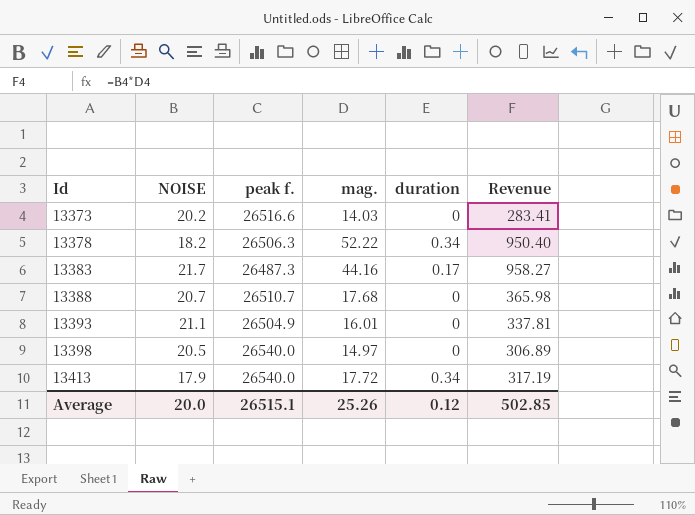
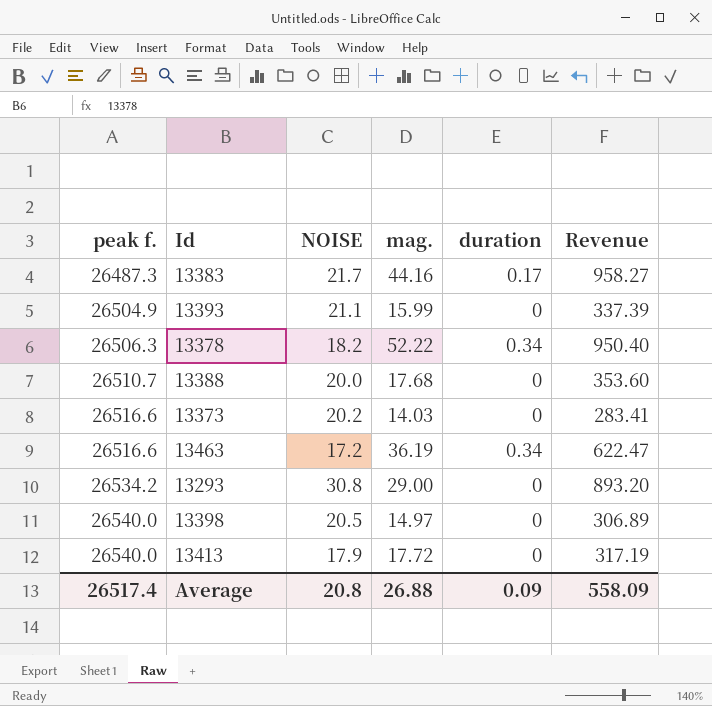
row order: Id ascending -> peak f. ascending
column peak f. | position: 3 -> 1
13393 | mag.: 16.01 -> 15.99
13393 | Revenue: 337.81 -> 337.39
13388 | NOISE: 20.7 -> 20.0
13388 | Revenue: 365.98 -> 353.60
row 13463: none -> 26516.6 | 17.2 | 36.19 | 0.34 | 622.47
row 13293: none -> 26534.2 | 30.8 | 29.00 | 0 | 893.20
13413 | duration: 0.34 -> 0
Average | peak f.: 26515.1 -> 26517.4
Average | NOISE: 20.0 -> 20.8
Average | mag.: 25.26 -> 26.88
Average | duration: 0.12 -> 0.09
Average | Revenue: 502.85 -> 558.09

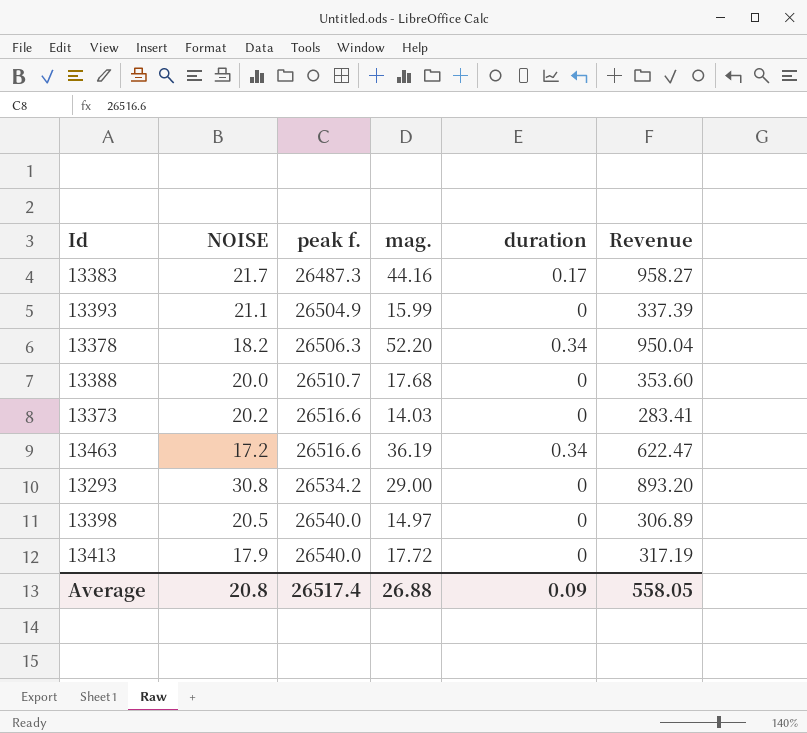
column peak f. | position: 1 -> 3
13378 | mag.: 52.22 -> 52.20
13378 | Revenue: 950.40 -> 950.04
Average | Revenue: 558.09 -> 558.05

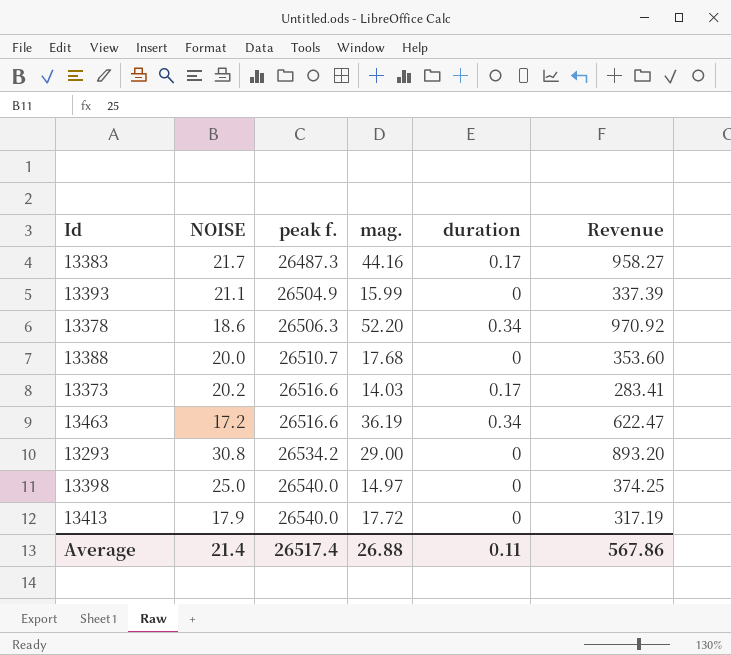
13378 | NOISE: 18.2 -> 18.6
13378 | Revenue: 950.04 -> 970.92
13373 | duration: 0 -> 0.17
13398 | NOISE: 20.5 -> 25.0
13398 | Revenue: 306.89 -> 374.25
Average | NOISE: 20.8 -> 21.4
Average | duration: 0.09 -> 0.11
Average | Revenue: 558.05 -> 567.86

